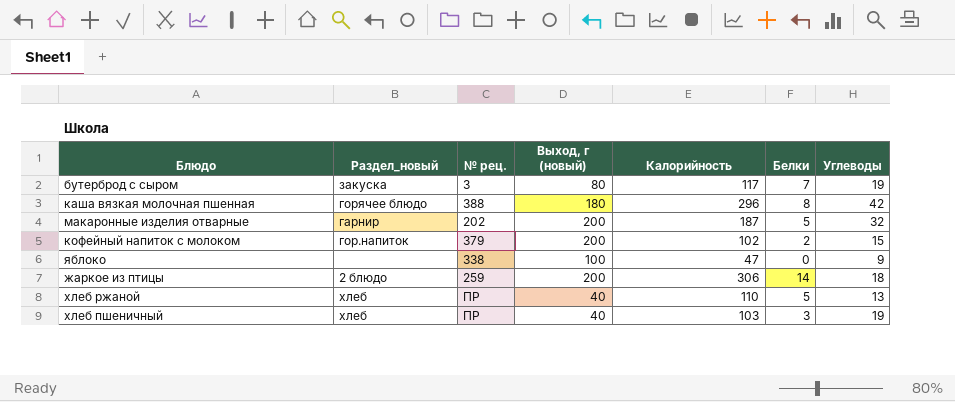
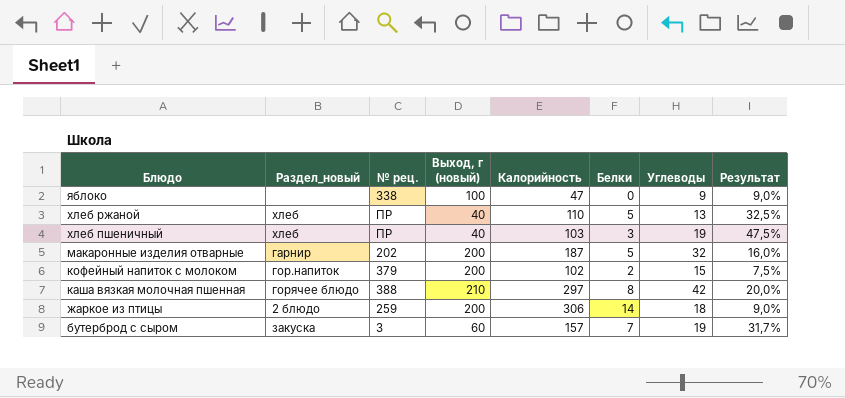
row order: none -> Блюдо descending
column Результат | formula: none -> [Углеводы] / [Выход, г (новый)]
каша вязкая молочная пшенная | Выход, г (новый): 180 -> 210
каша вязкая молочная пшенная | Калорийность: 296 -> 297
бутерброд с сыром | Выход, г (новый): 80 -> 60
бутерброд с сыром | Калорийность: 117 -> 157

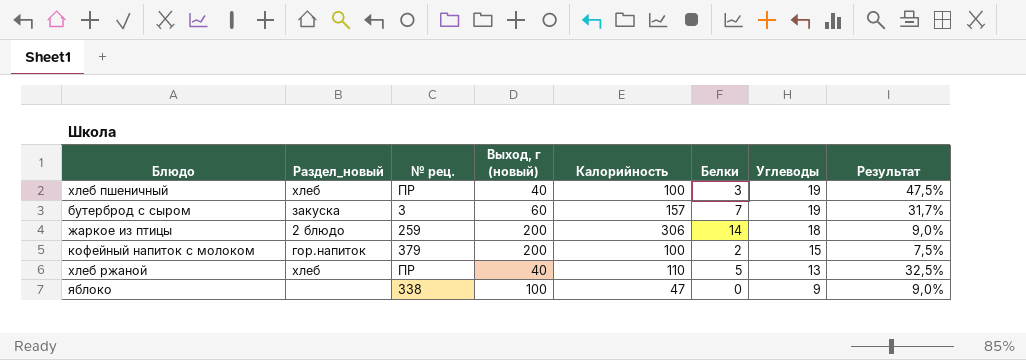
row order: Блюдо descending -> Углеводы descending
row макаронные изделия отварные: гарнир | 202 | 200 | 187 | 5 | 32 | 16,0% -> none
row каша вязкая молочная пшенная: горячее блюдо | 388 | 210 | 297 | 8 | 42 | 20,0% -> none
хлеб пшеничный | Калорийность: 103 -> 100
кофейный напиток с молоком | Калорийность: 102 -> 100

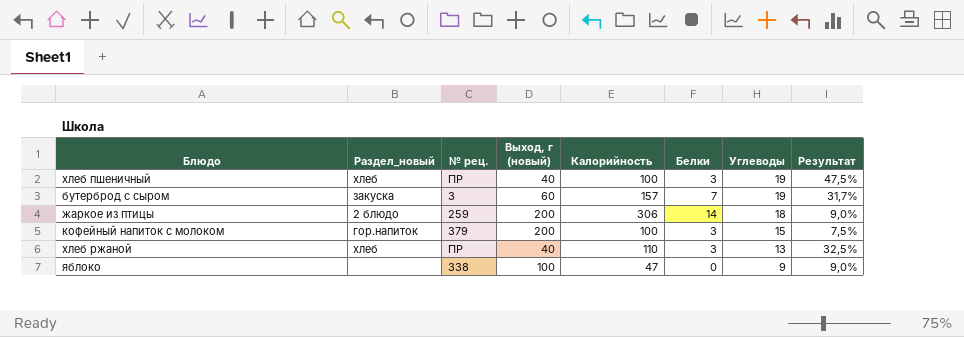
кофейный напиток с молоком | Белки: 2 -> 3
хлеб ржаной | Белки: 5 -> 3

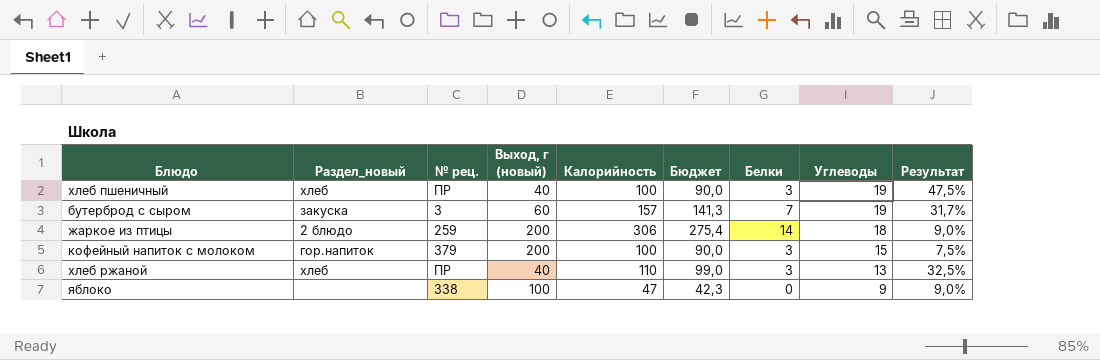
column Бюджет | formula: none -> [Калорийность] * 0,9

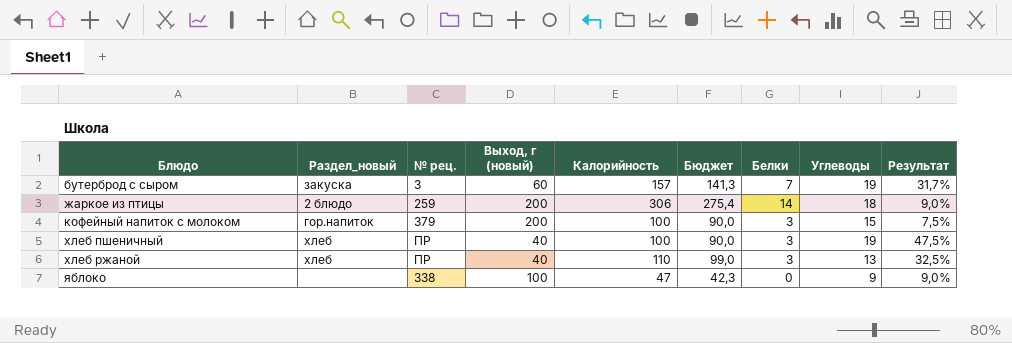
row order: Углеводы descending -> Блюдо ascending

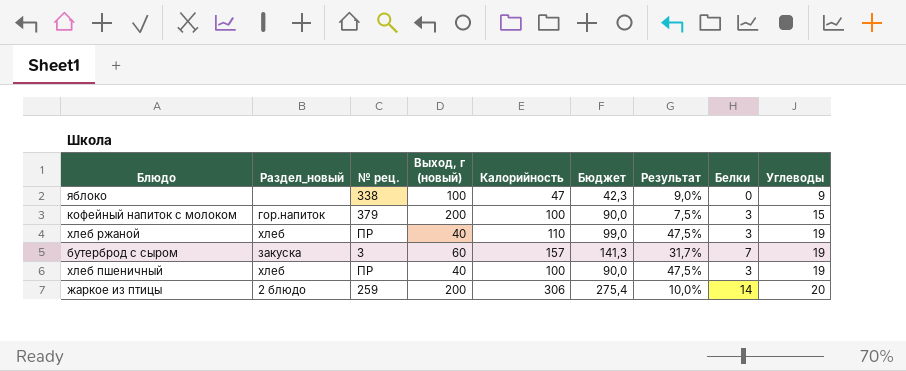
row order: Блюдо ascending -> Углеводы ascending
column Результат | position: 9 -> 7
хлеб ржаной | Результат: 32,5% -> 47,5%
хлеб ржаной | Углеводы: 13 -> 19
жаркое из птицы | Результат: 9,0% -> 10,0%
жаркое из птицы | Углеводы: 18 -> 20

